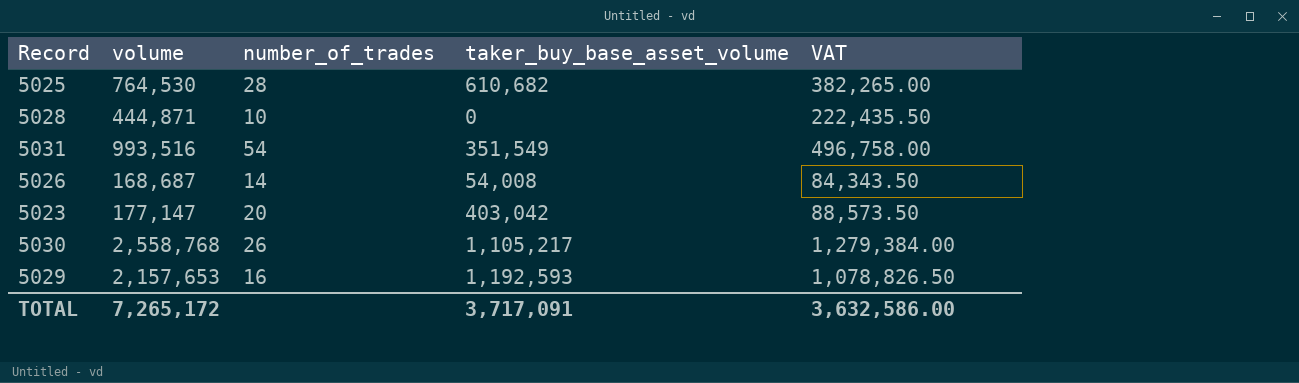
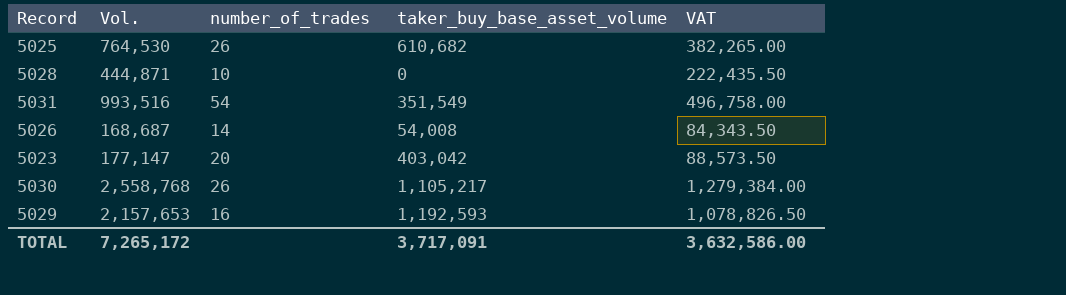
column name: volume -> Vol.
5025 | number_of_trades: 28 -> 26

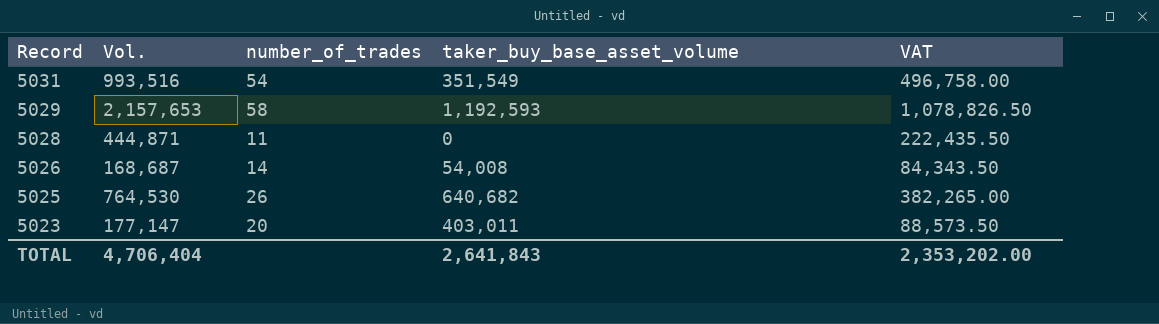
row order: none -> Record descending
row 5030: 2,558,768 | 26 | 1,105,217 | 1,279,384.00 -> none
5029 | number_of_trades: 16 -> 58
5028 | number_of_trades: 10 -> 11
5025 | taker_buy_base_asset_volume: 610,682 -> 640,682
5023 | taker_buy_base_asset_volume: 403,042 -> 403,011
TOTAL | Vol.: 7,265,172 -> 4,706,404
TOTAL | taker_buy_base_asset_volume: 3,717,091 -> 2,641,843
TOTAL | VAT: 3,632,586.00 -> 2,353,202.00

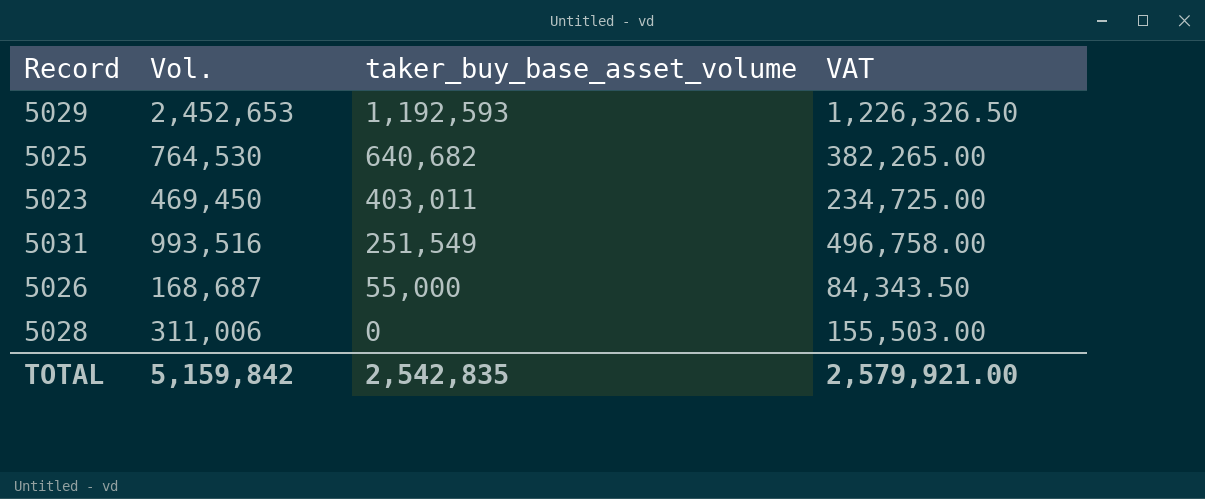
row order: Record descending -> taker_buy_base_asset_volume descending
column number_of_trades | position: 3 -> none
5029 | Vol.: 2,157,653 -> 2,452,653
5029 | VAT: 1,078,826.50 -> 1,226,326.50
5023 | Vol.: 177,147 -> 469,450
5023 | VAT: 88,573.50 -> 234,725.00
5031 | taker_buy_base_asset_volume: 351,549 -> 251,549
5026 | taker_buy_base_asset_volume: 54,008 -> 55,000
5028 | Vol.: 444,871 -> 311,006
5028 | VAT: 222,435.50 -> 155,503.00
TOTAL | Vol.: 4,706,404 -> 5,159,842
TOTAL | taker_buy_base_asset_volume: 2,641,843 -> 2,542,835
TOTAL | VAT: 2,353,202.00 -> 2,579,921.00

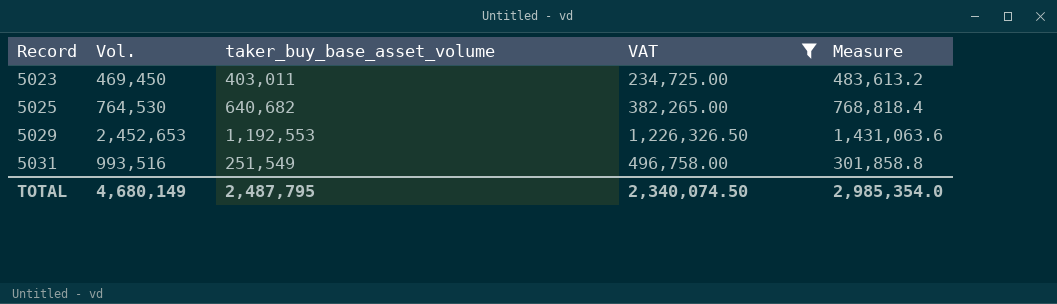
filter: none -> VAT >= 234,725.00
row order: taker_buy_base_asset_volume descending -> Record ascending
column Measure | formula: none -> [taker_buy_base_asset_volume] * 1.2
5029 | taker_buy_base_asset_volume: 1,192,593 -> 1,192,553
TOTAL | Vol.: 5,159,842 -> 4,680,149
TOTAL | taker_buy_base_asset_volume: 2,542,835 -> 2,487,795
TOTAL | VAT: 2,579,921.00 -> 2,340,074.50

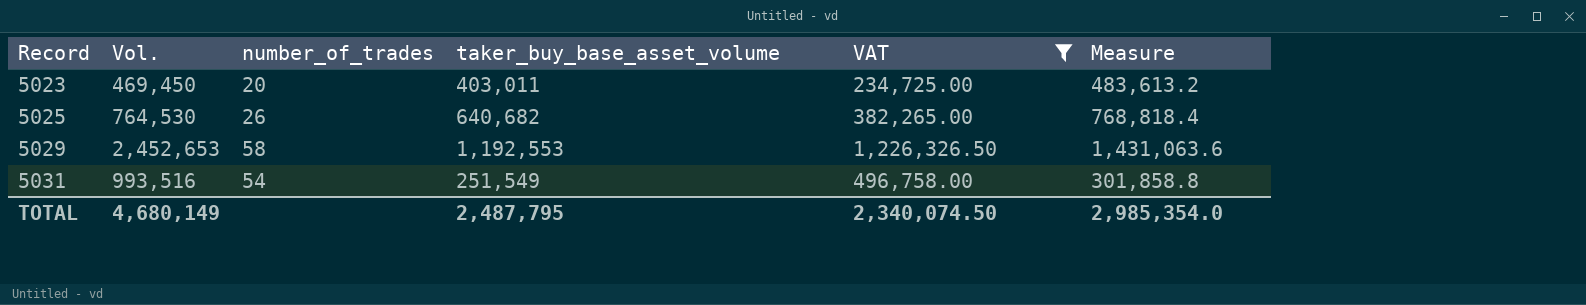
column number_of_trades | position: none -> 3

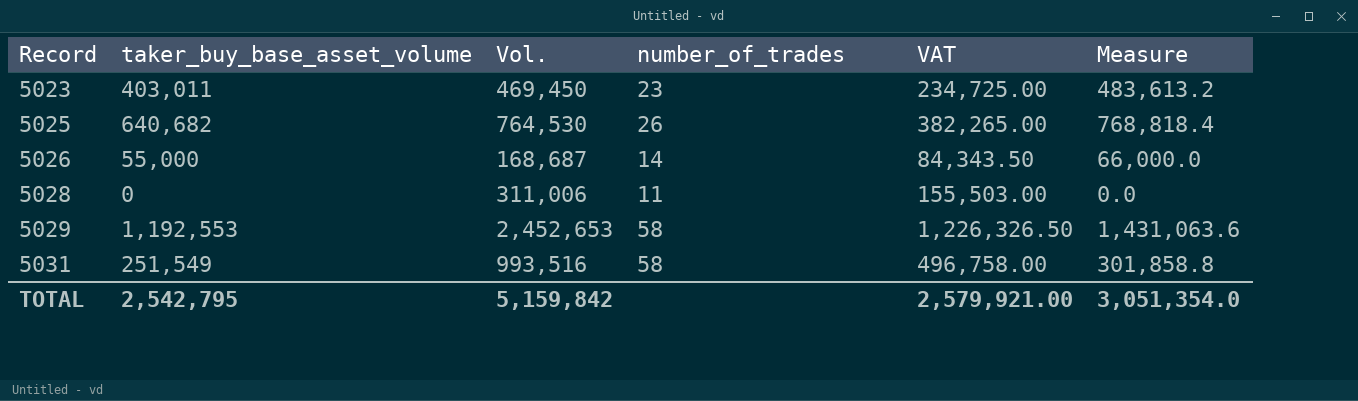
filter: VAT >= 234,725.00 -> none
column taker_buy_base_asset_volume | position: 4 -> 2
5023 | number_of_trades: 20 -> 23
5031 | number_of_trades: 54 -> 58
TOTAL | taker_buy_base_asset_volume: 2,487,795 -> 2,542,795
TOTAL | Vol.: 4,680,149 -> 5,159,842
TOTAL | VAT: 2,340,074.50 -> 2,579,921.00
TOTAL | Measure: 2,985,354.0 -> 3,051,354.0

